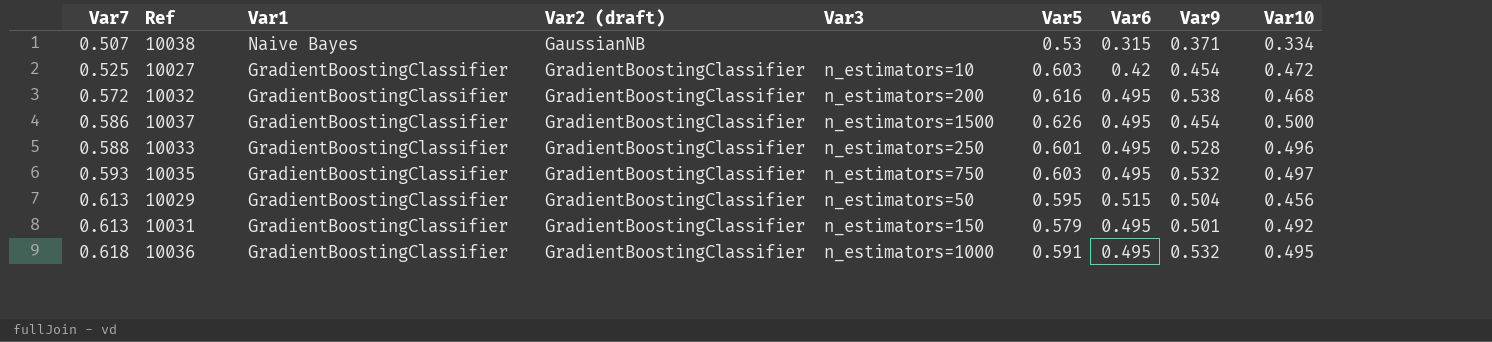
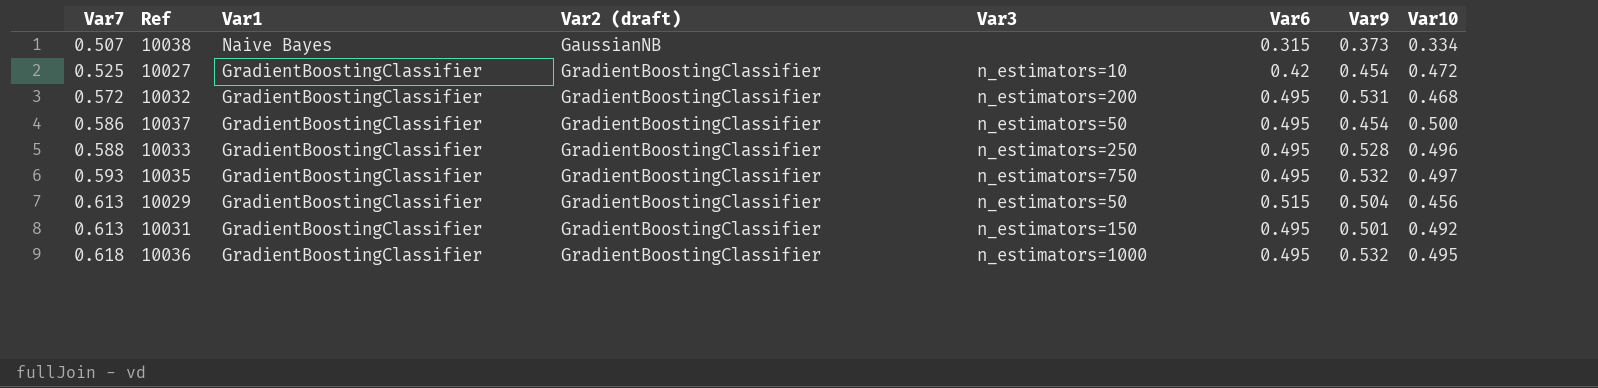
column Var5 | position: 6 -> none
10038 | Var9: 0.371 -> 0.373
10032 | Var9: 0.538 -> 0.531
10037 | Var3: n_estimators=1500 -> n_estimators=50

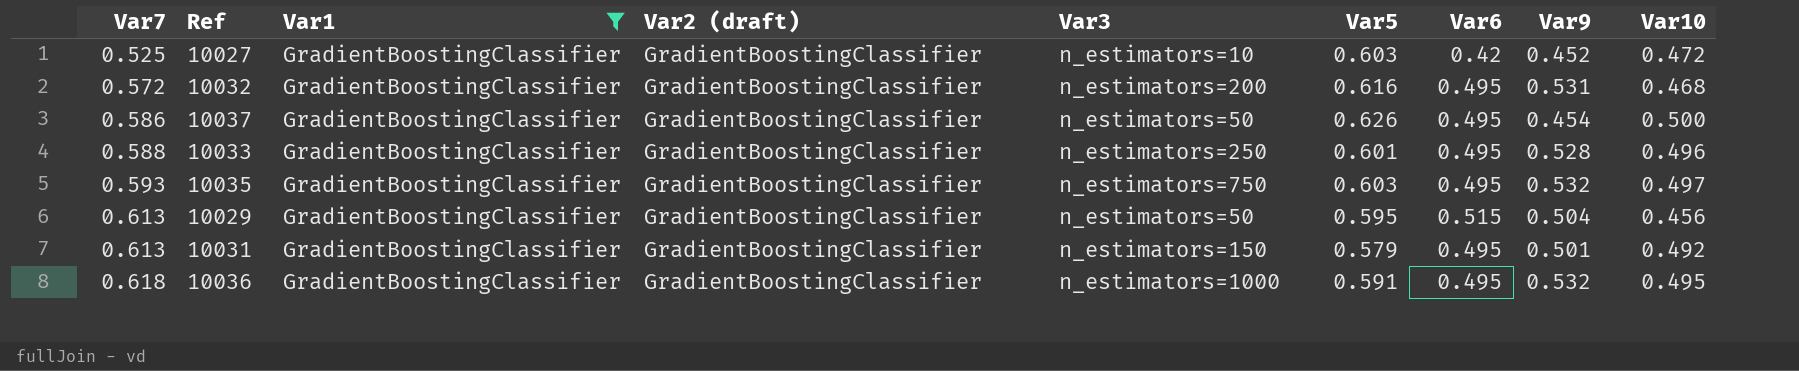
filter: none -> Var1 = GradientBoostingClassifier
column Var5 | position: none -> 6
10027 | Var9: 0.454 -> 0.452

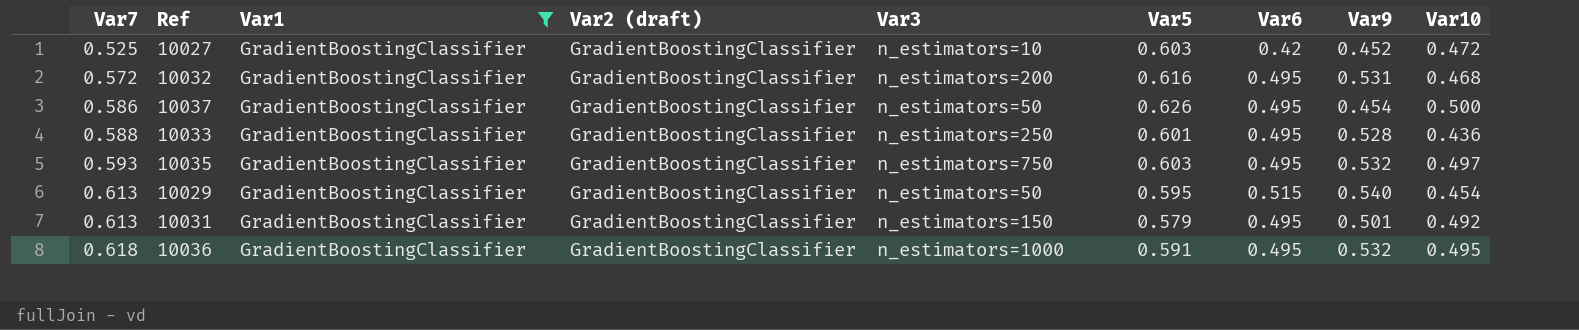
10033 | Var10: 0.496 -> 0.436
10029 | Var9: 0.504 -> 0.540
10029 | Var10: 0.456 -> 0.454

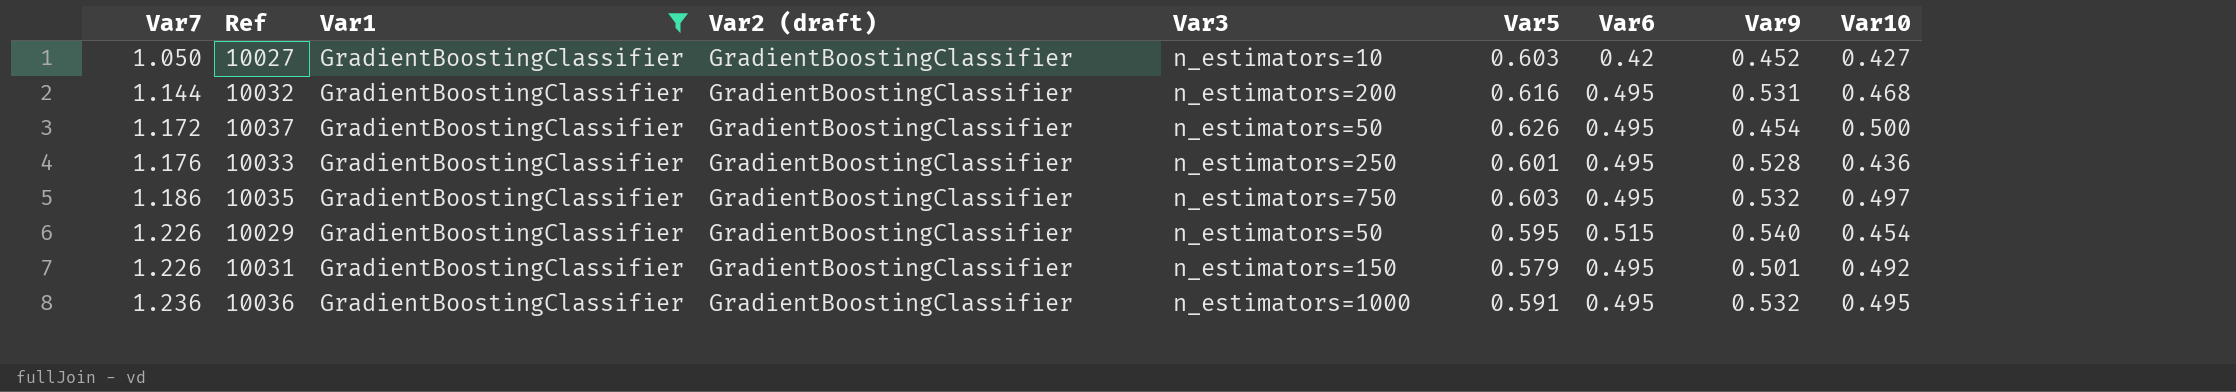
10027 | Var7: 0.525 -> 1.050
10027 | Var10: 0.472 -> 0.427
10032 | Var7: 0.572 -> 1.144
10037 | Var7: 0.586 -> 1.172
10033 | Var7: 0.588 -> 1.176
10035 | Var7: 0.593 -> 1.186
10029 | Var7: 0.613 -> 1.226
10031 | Var7: 0.613 -> 1.226
10036 | Var7: 0.618 -> 1.236

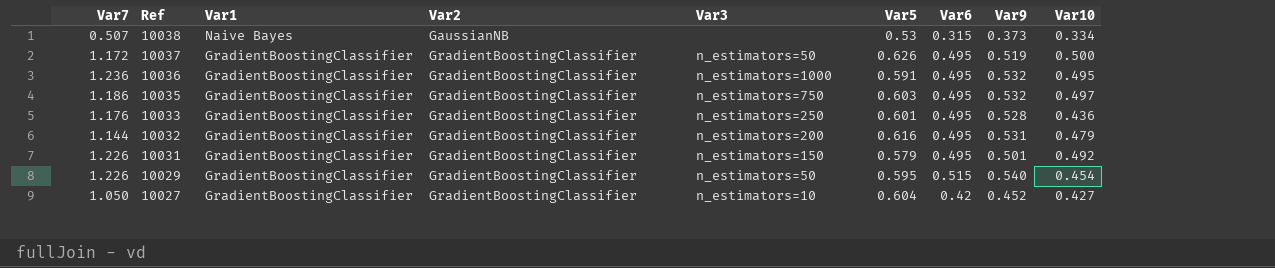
filter: Var1 = GradientBoostingClassifier -> none
row order: Var7 ascending -> Ref descending
column name: Var2 (draft) -> Var2
10037 | Var9: 0.454 -> 0.519
10032 | Var10: 0.468 -> 0.479
10027 | Var5: 0.603 -> 0.604

